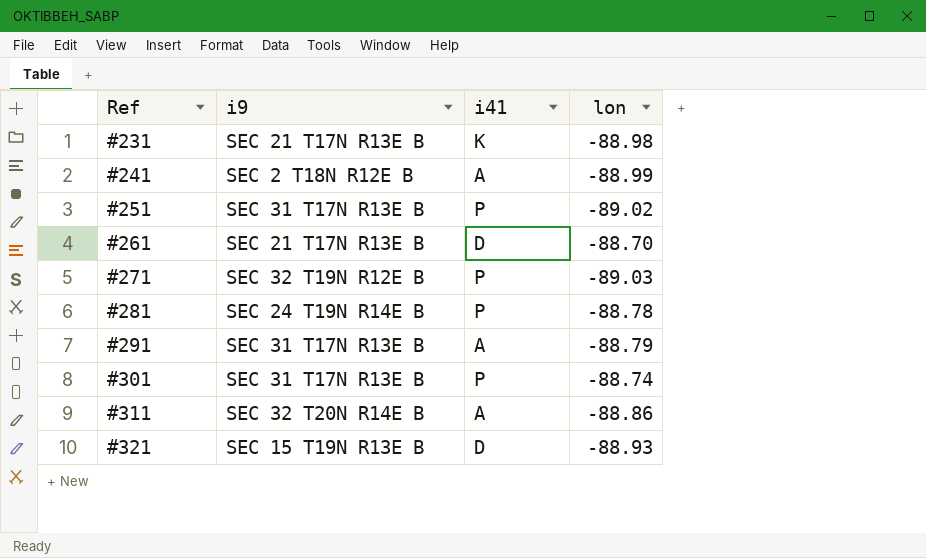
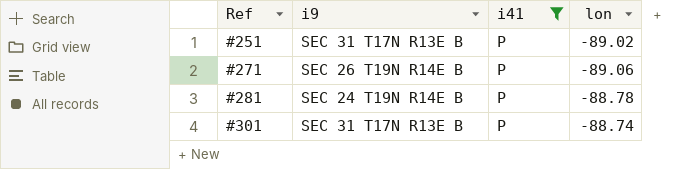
filter: none -> i41 = P
#271 | i9: SEC 32 T19N R12E B -> SEC 26 T19N R14E B
#271 | lon: -89.03 -> -89.06

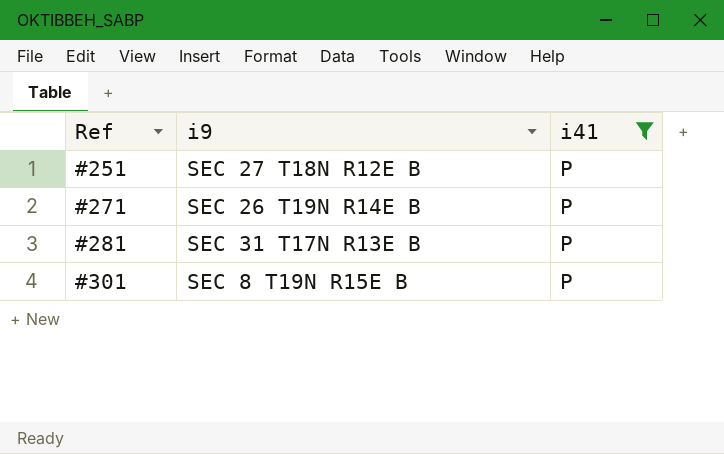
column lon | position: 4 -> none
#251 | i9: SEC 31 T17N R13E B -> SEC 27 T18N R12E B
#281 | i9: SEC 24 T19N R14E B -> SEC 31 T17N R13E B
#301 | i9: SEC 31 T17N R13E B -> SEC 8 T19N R15E B

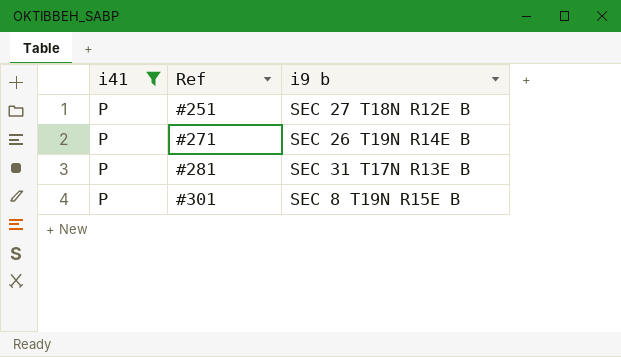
column i41 | position: 3 -> 1
column name: i9 -> i9 b

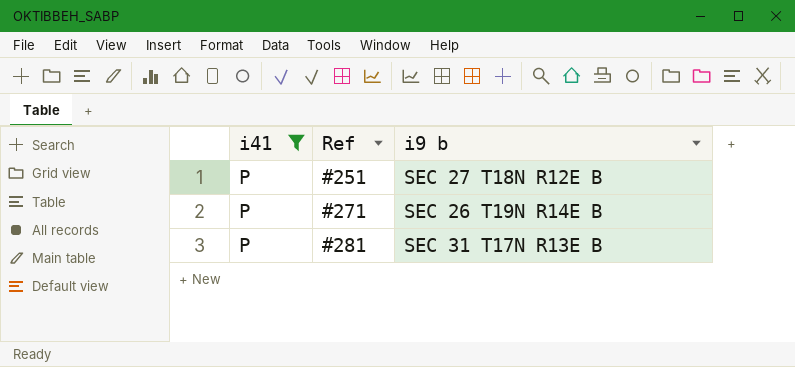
row #301: P | SEC 8 T19N R15E B -> none

